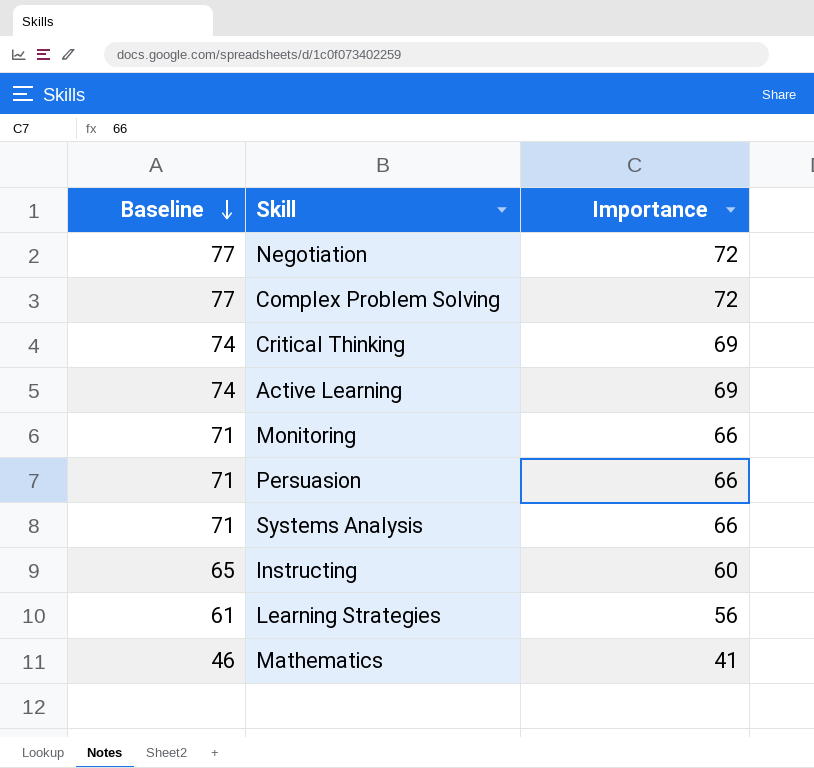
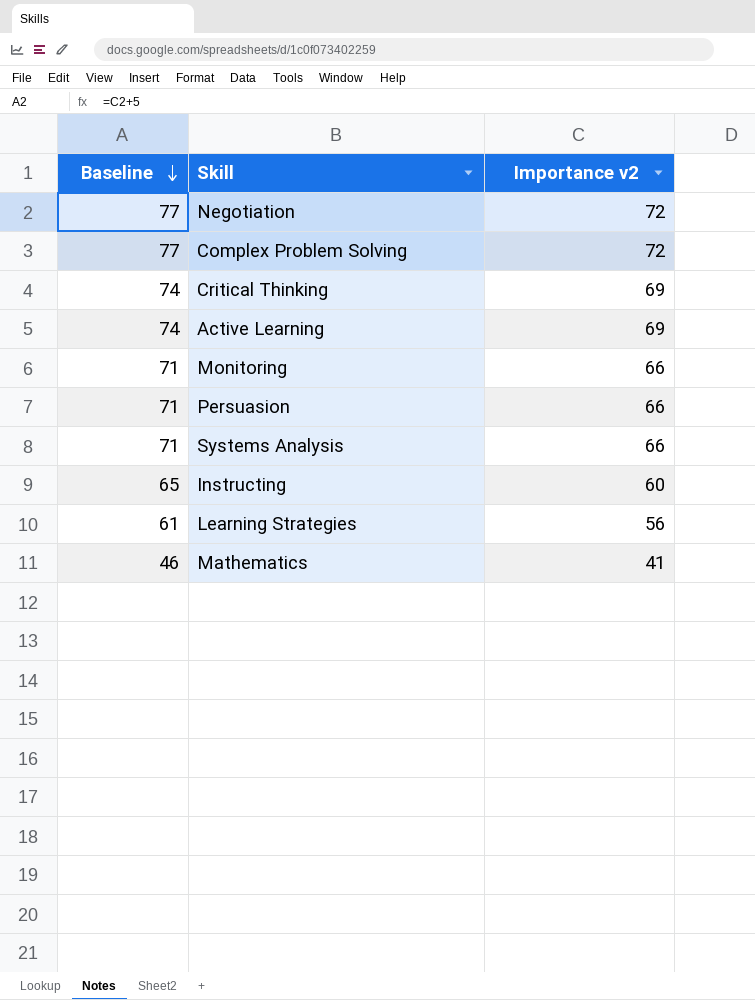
column name: Importance -> Importance v2

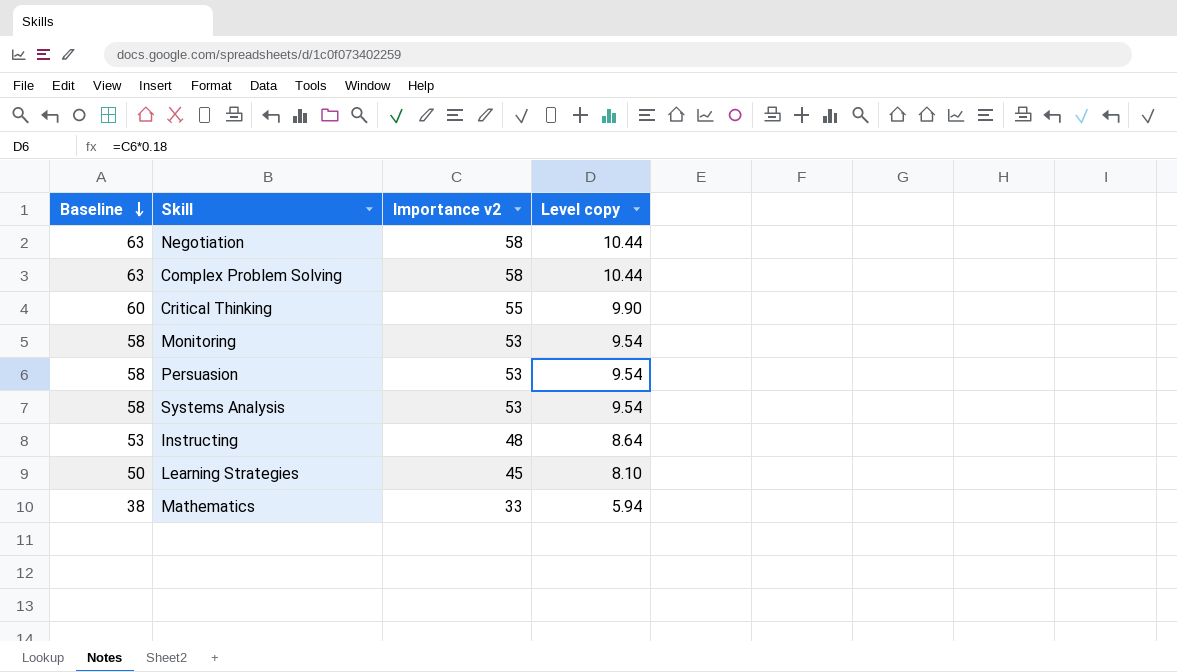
column Level copy | formula: none -> [Importance v2] * 0.18
row Active Learning: 74 | 69 -> none
Negotiation | Baseline: 77 -> 63
Negotiation | Importance v2: 72 -> 58
Complex Problem Solving | Baseline: 77 -> 63
Complex Problem Solving | Importance v2: 72 -> 58
Critical Thinking | Baseline: 74 -> 60
Critical Thinking | Importance v2: 69 -> 55
Monitoring | Baseline: 71 -> 58
Monitoring | Importance v2: 66 -> 53
Persuasion | Baseline: 71 -> 58
Persuasion | Importance v2: 66 -> 53
Systems Analysis | Baseline: 71 -> 58
Systems Analysis | Importance v2: 66 -> 53
Instructing | Baseline: 65 -> 53
Instructing | Importance v2: 60 -> 48
Learning Strategies | Baseline: 61 -> 50
Learning Strategies | Importance v2: 56 -> 45
Mathematics | Baseline: 46 -> 38
Mathematics | Importance v2: 41 -> 33

